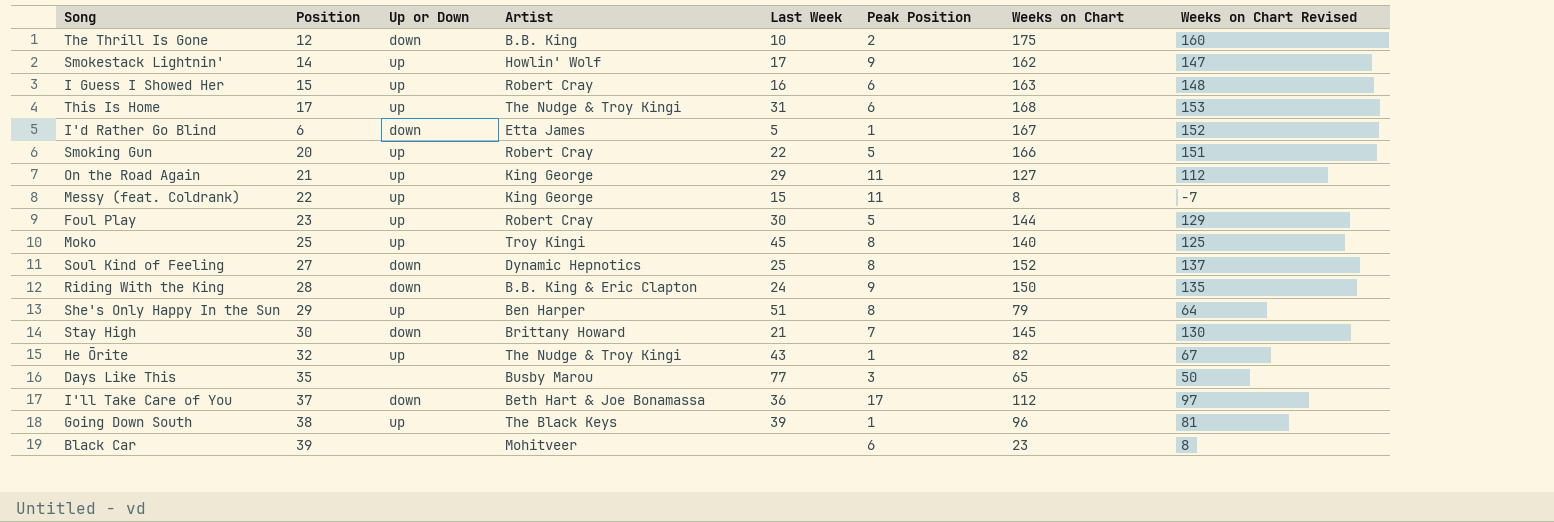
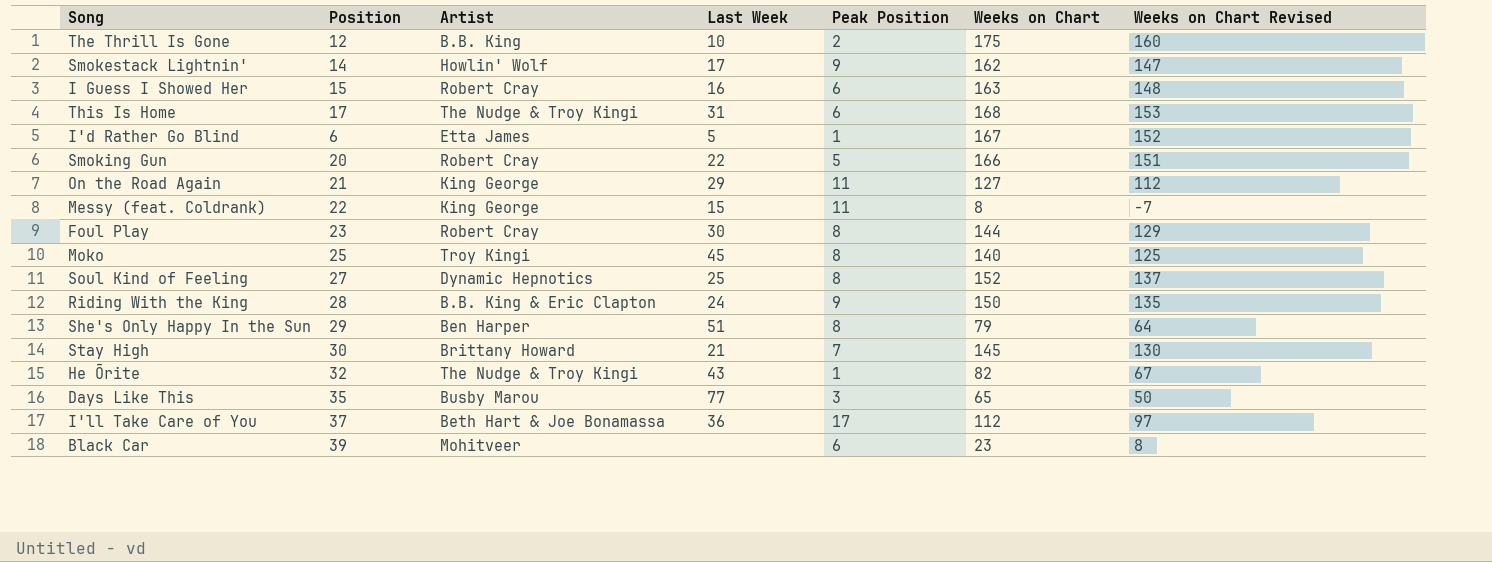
column Up or Down | position: 3 -> none
row Going Down South: 38 | up | The Black Keys | 39 | 1 | 96 | 81 -> none
Foul Play | Peak Position: 5 -> 8

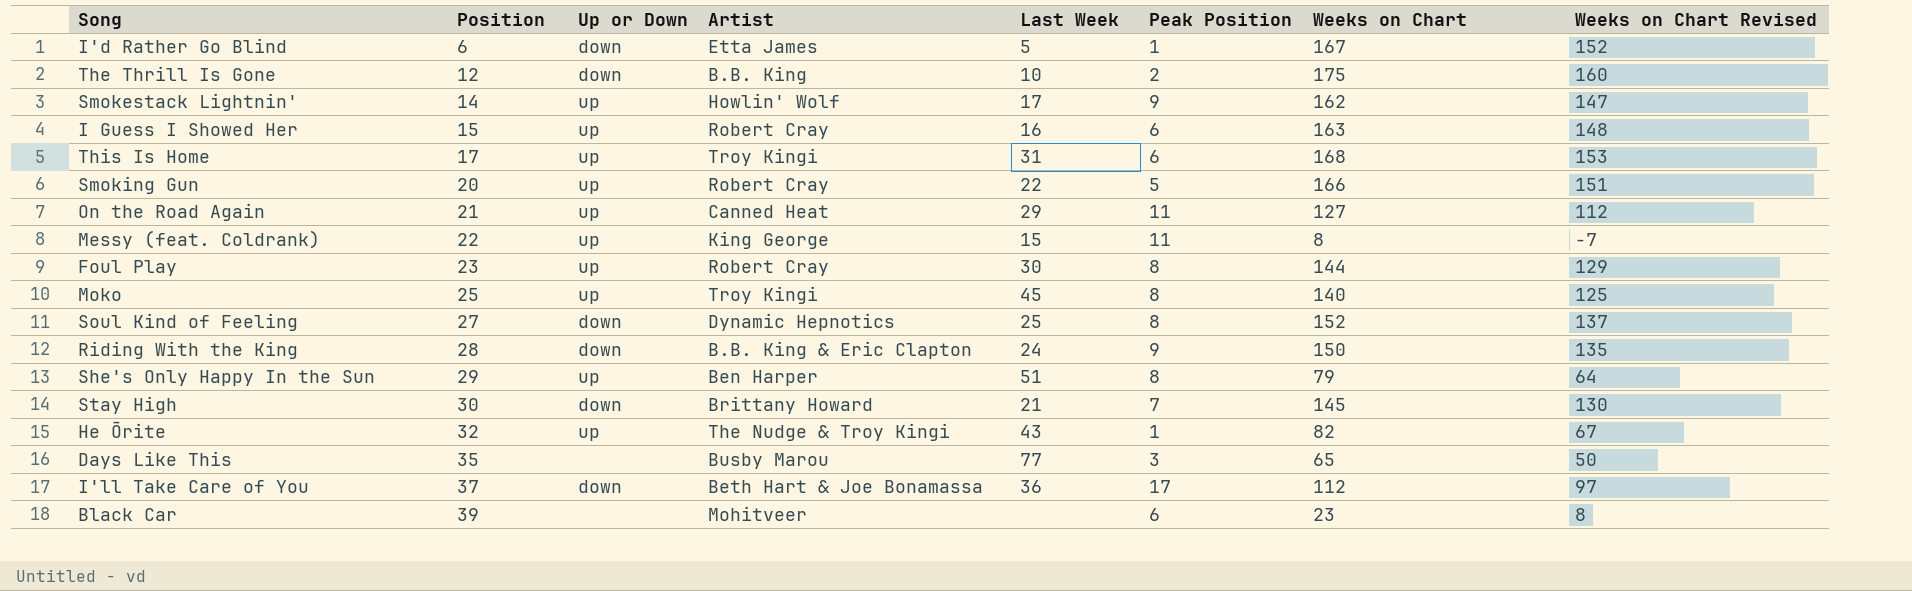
row order: none -> Position ascending
column Up or Down | position: none -> 3
This Is Home | Artist: The Nudge & Troy Kingi -> Troy Kingi
On the Road Again | Artist: King George -> Canned Heat

